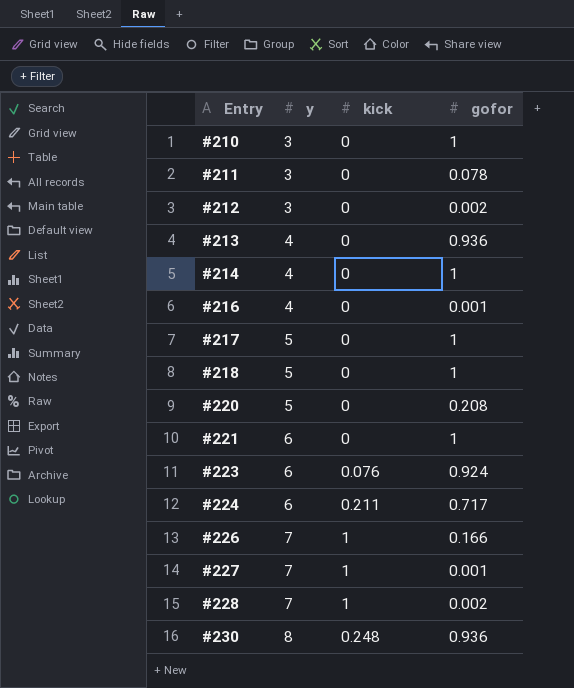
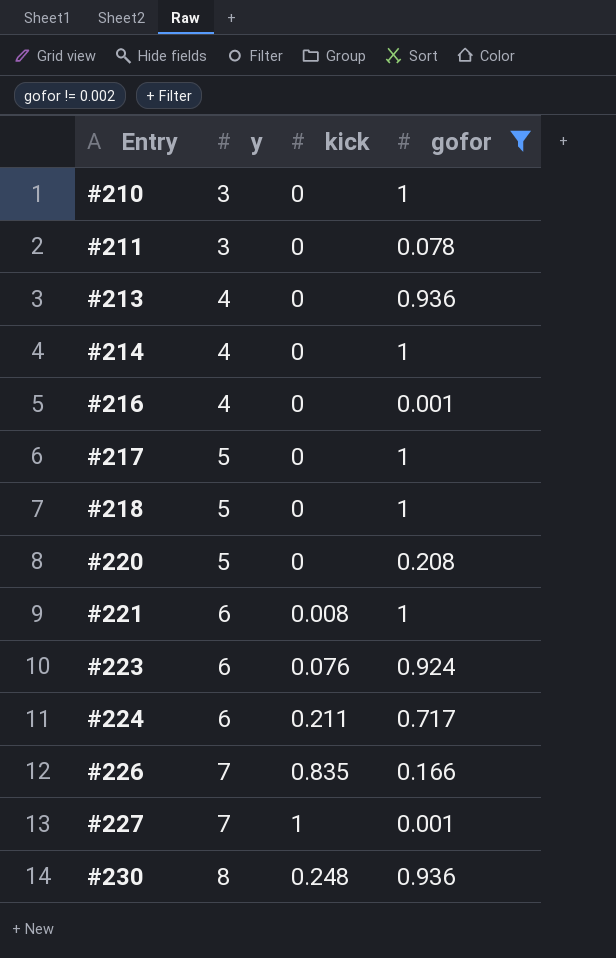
filter: none -> gofor != 0.002
#221 | kick: 0 -> 0.008
#226 | kick: 1 -> 0.835

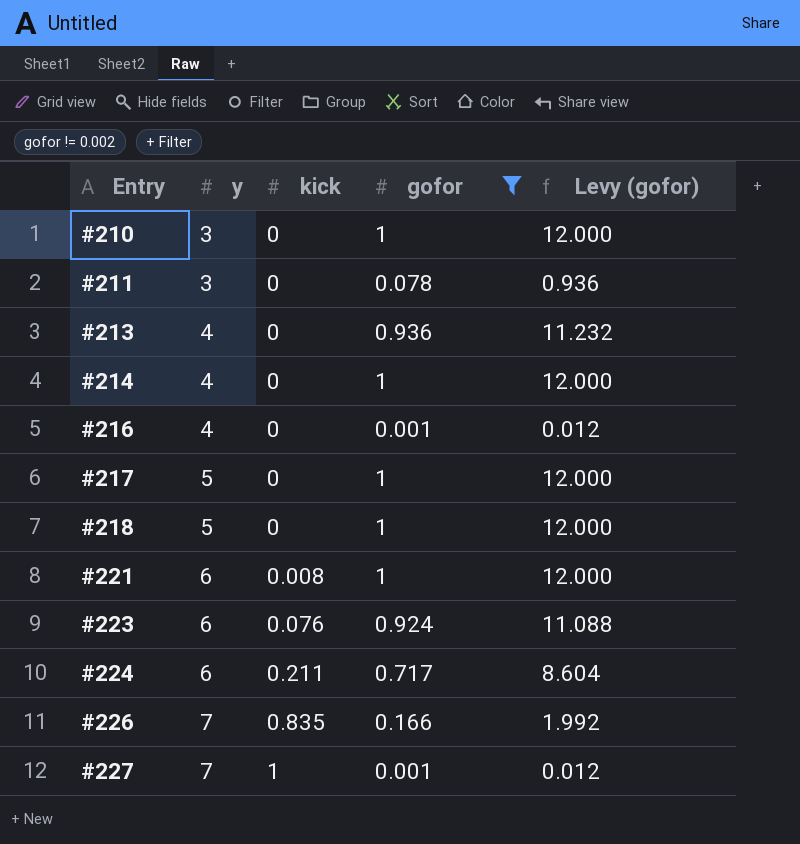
column Levy (gofor) | formula: none -> [gofor] * 12
row #220: 5 | 0 | 0.208 -> none
row #230: 8 | 0.248 | 0.936 -> none

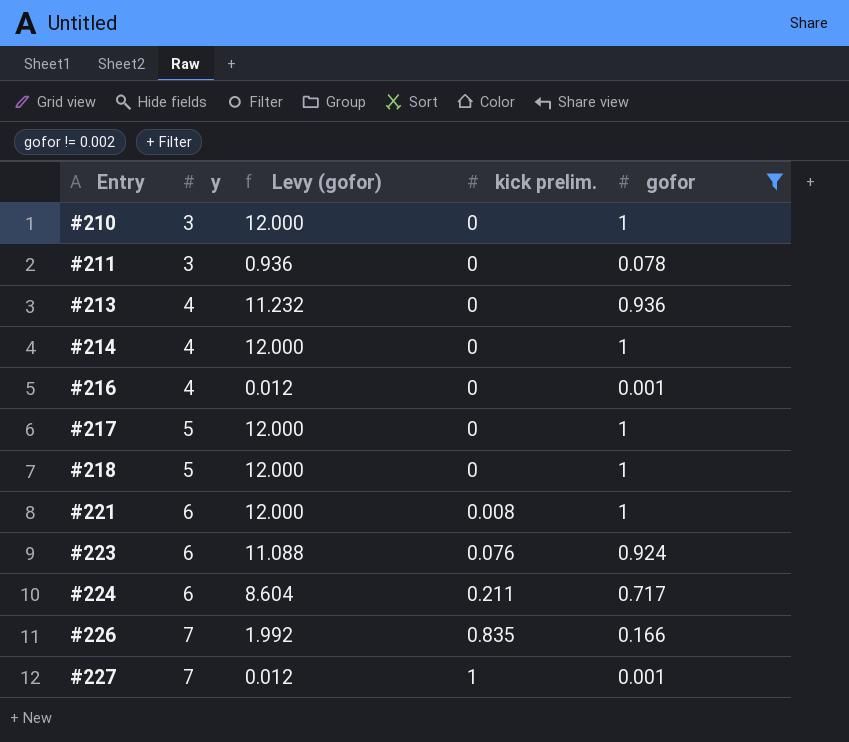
column Levy (gofor) | position: 5 -> 3
column name: kick -> kick prelim.

